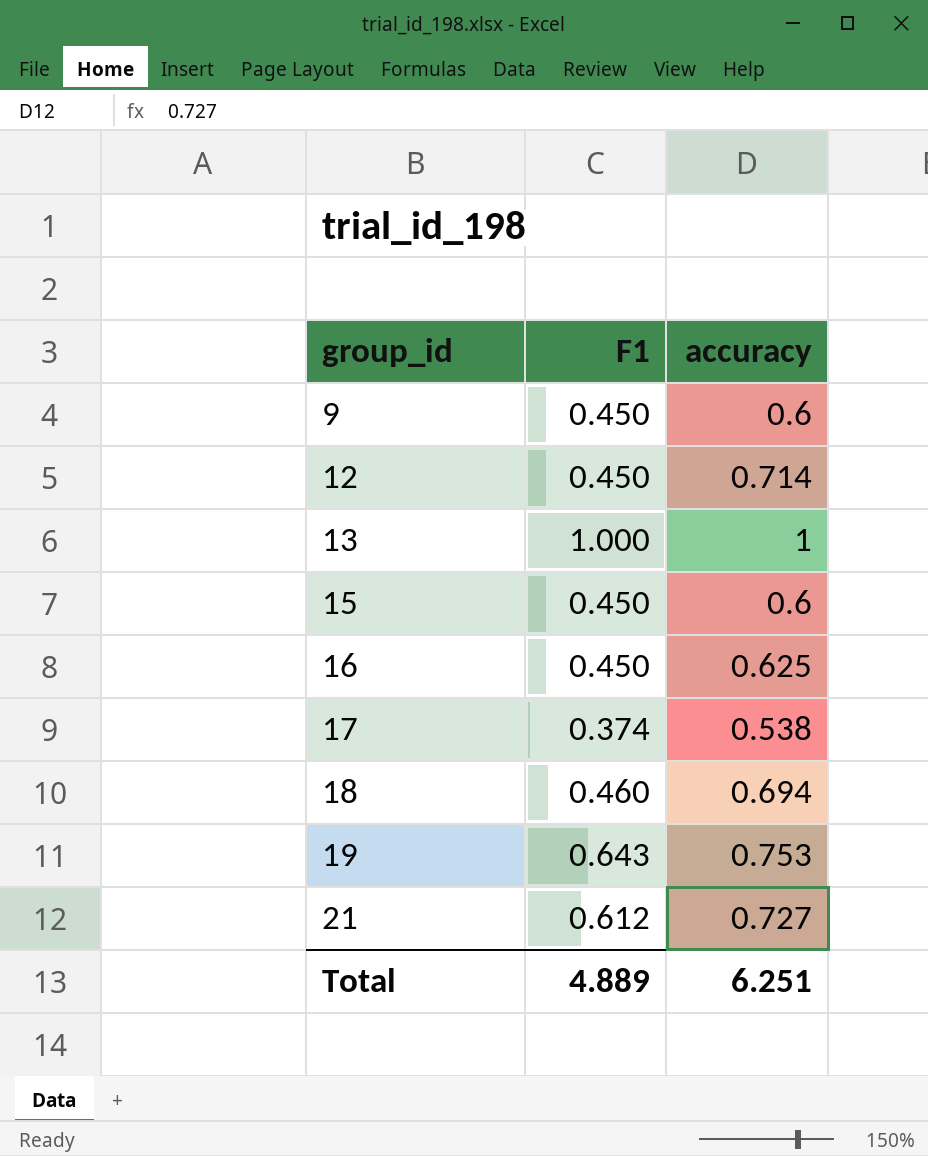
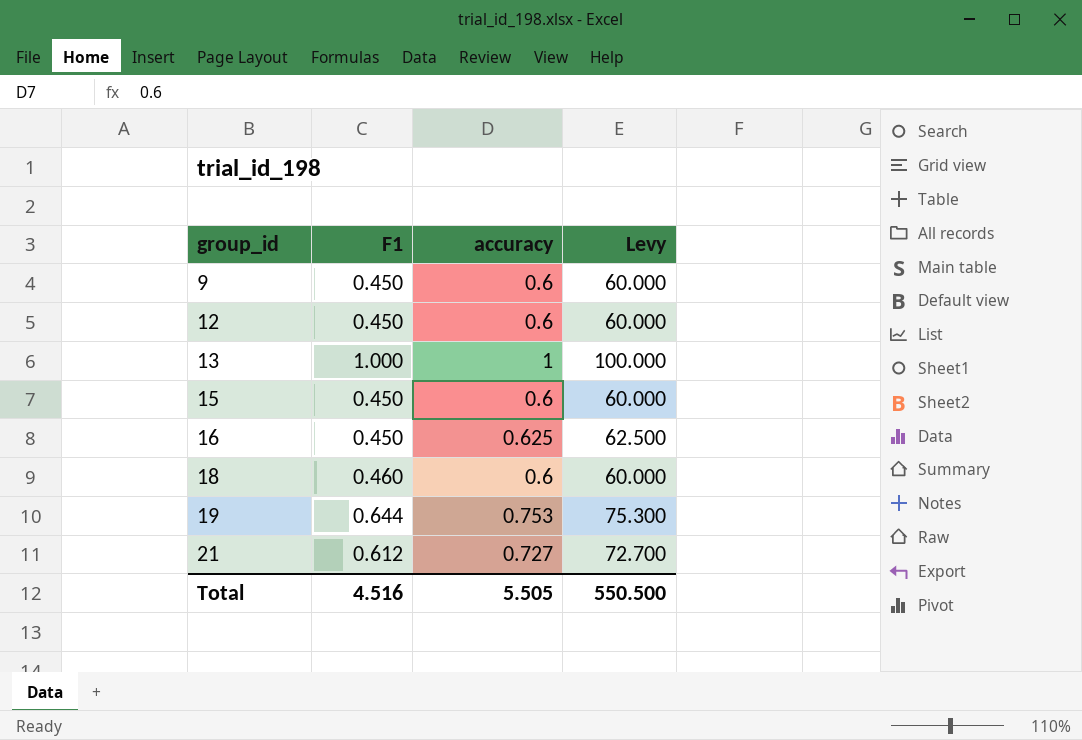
column Levy | formula: none -> [accuracy] * 100
row 17: 0.374 | 0.538 -> none
12 | accuracy: 0.714 -> 0.6
18 | accuracy: 0.694 -> 0.6
19 | F1: 0.643 -> 0.644
Total | F1: 4.889 -> 4.516
Total | accuracy: 6.251 -> 5.505

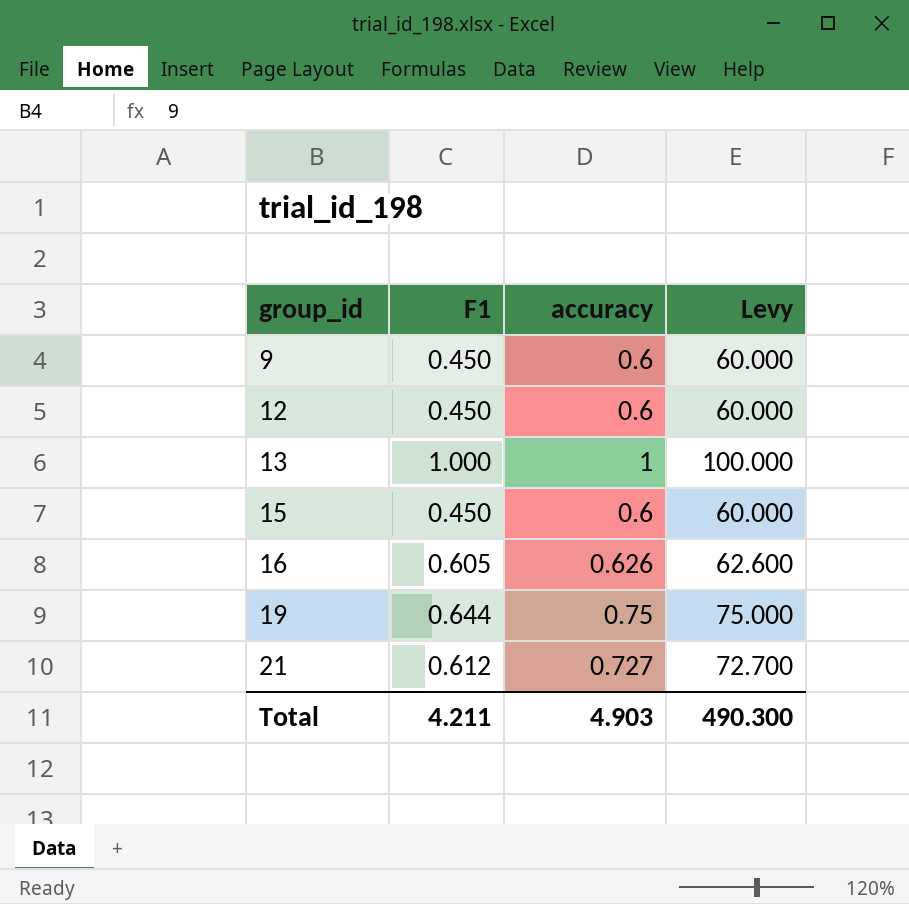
row 18: 0.460 | 0.6 | 60.000 -> none
16 | F1: 0.450 -> 0.605
16 | accuracy: 0.625 -> 0.626
16 | Levy: 62.500 -> 62.600
19 | accuracy: 0.753 -> 0.75
19 | Levy: 75.300 -> 75.000
Total | F1: 4.516 -> 4.211
Total | accuracy: 5.505 -> 4.903
Total | Levy: 550.500 -> 490.300

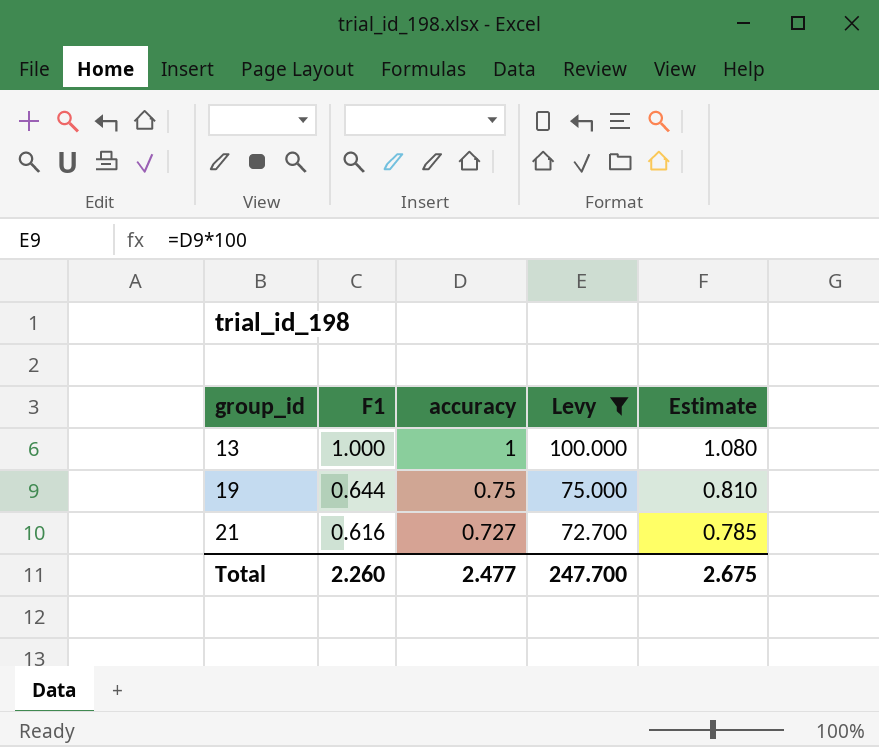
filter: none -> Levy >= 72.700
column Estimate | formula: none -> [accuracy] * 1.08
21 | F1: 0.612 -> 0.616
Total | F1: 4.211 -> 2.260
Total | accuracy: 4.903 -> 2.477
Total | Levy: 490.300 -> 247.700

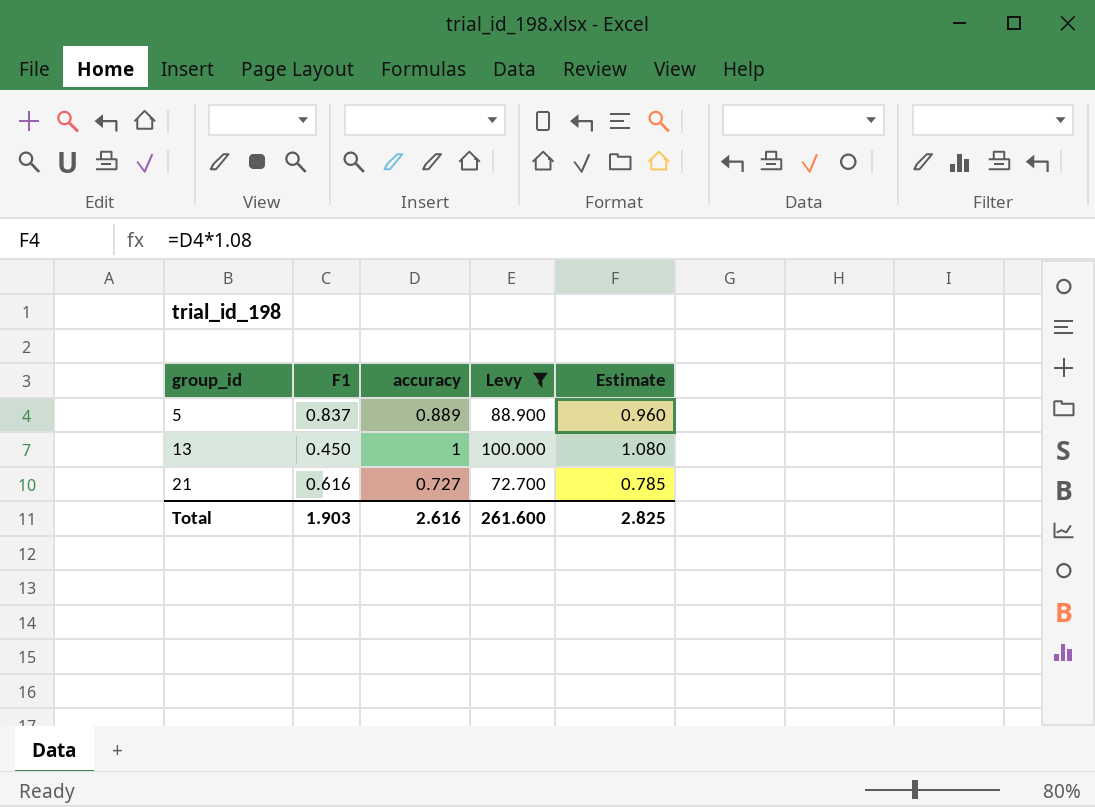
row 19: 0.644 | 0.75 | 75.000 | 0.810 -> none
row 5: none -> 0.837 | 0.889 | 88.900 | 0.960
13 | F1: 1.000 -> 0.450
Total | F1: 2.260 -> 1.903
Total | accuracy: 2.477 -> 2.616
Total | Levy: 247.700 -> 261.600
Total | Estimate: 2.675 -> 2.825

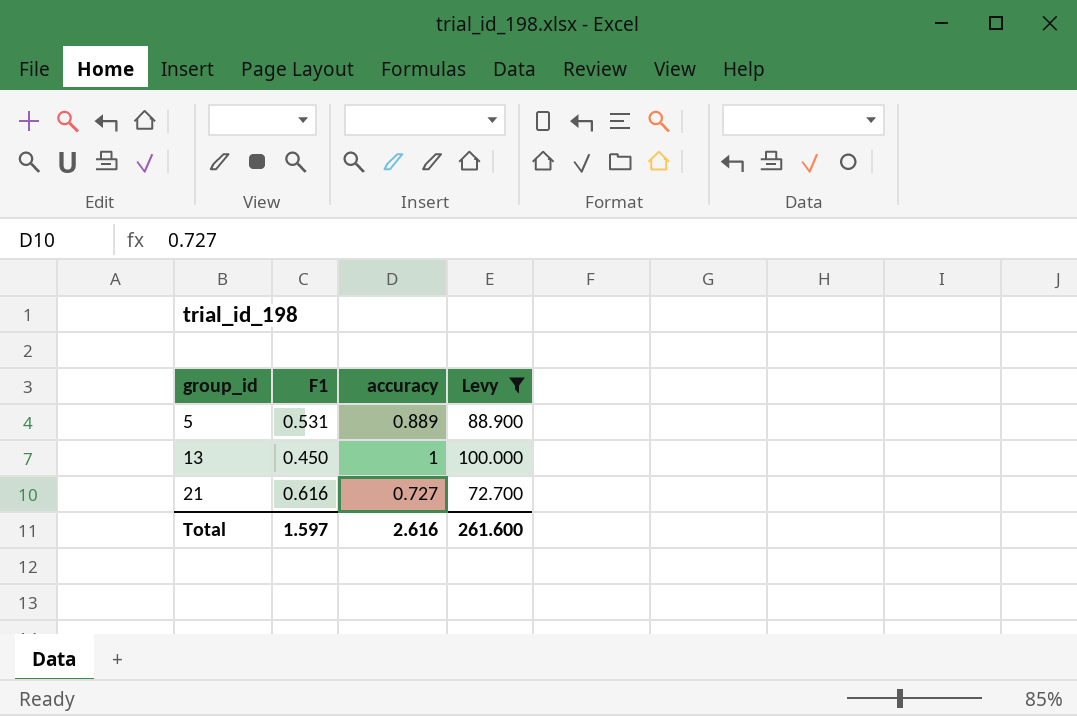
column Estimate | formula: [accuracy] * 1.08 -> none
5 | F1: 0.837 -> 0.531
Total | F1: 1.903 -> 1.597

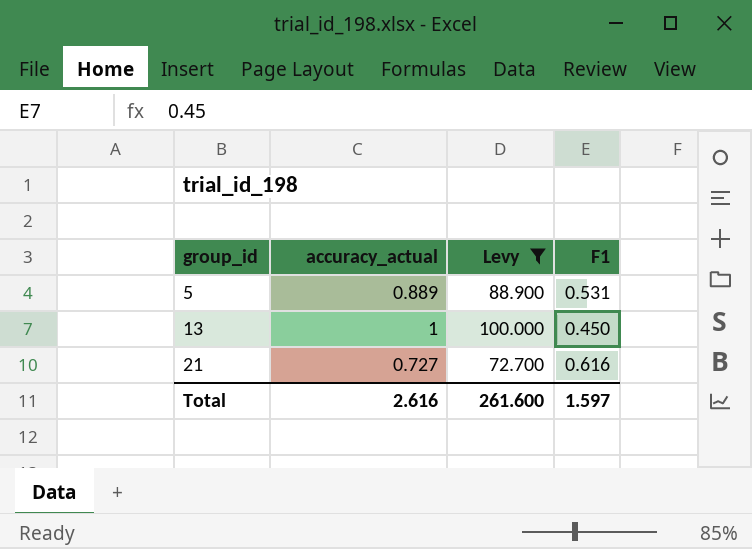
column name: accuracy -> accuracy_actual
column F1 | position: 2 -> 4

